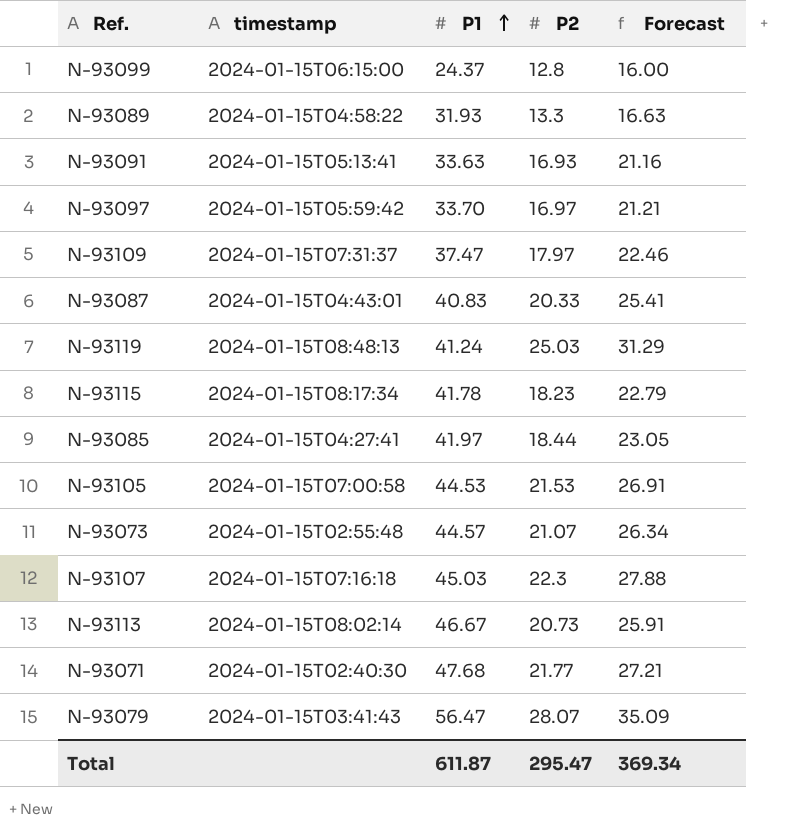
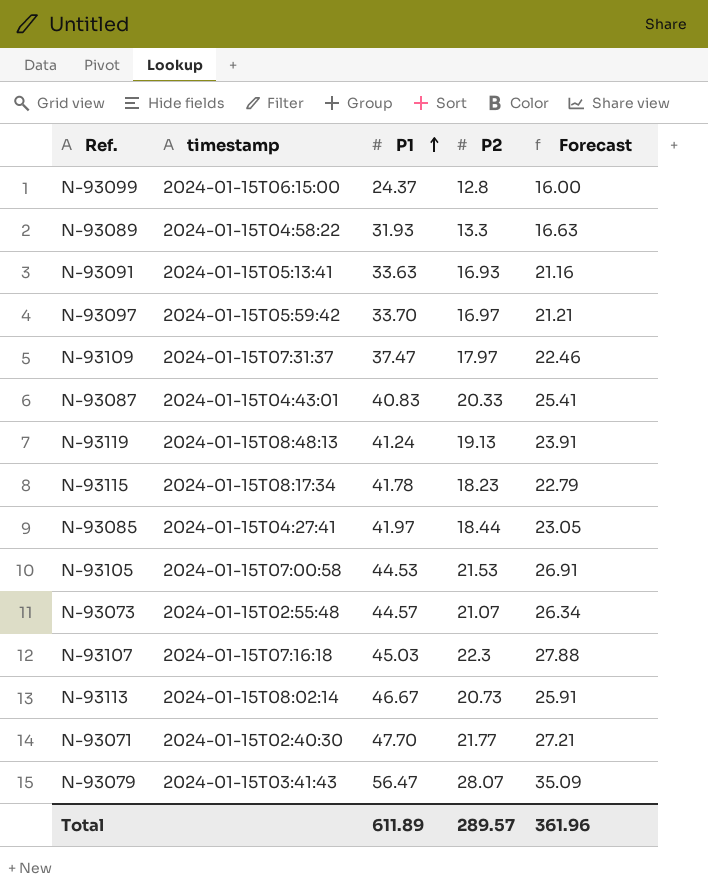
N-93119 | P2: 25.03 -> 19.13
N-93119 | Forecast: 31.29 -> 23.91
N-93071 | P1: 47.68 -> 47.70
Total | P1: 611.87 -> 611.89
Total | P2: 295.47 -> 289.57
Total | Forecast: 369.34 -> 361.96

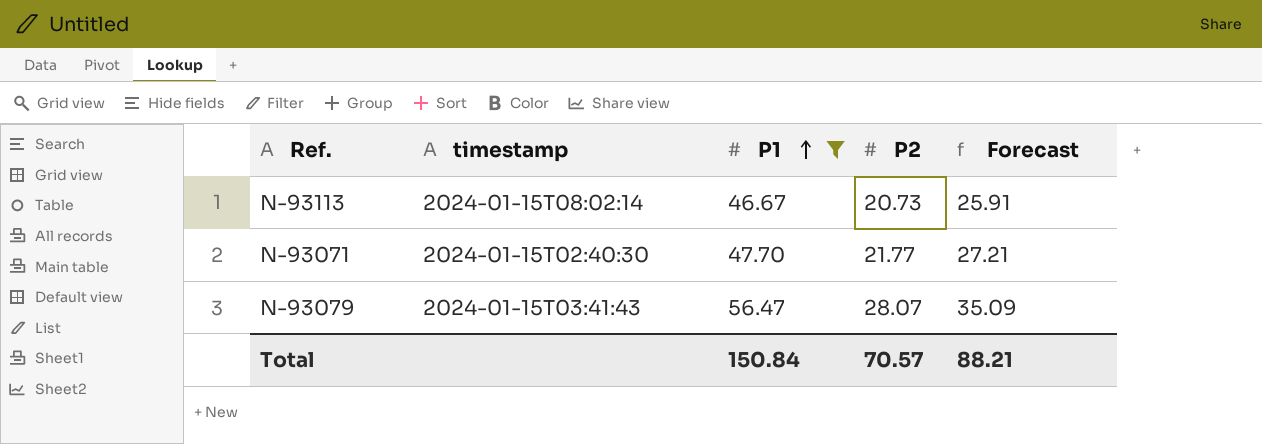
filter: none -> P1 >= 46.67
Total | P1: 611.89 -> 150.84
Total | P2: 289.57 -> 70.57
Total | Forecast: 361.96 -> 88.21

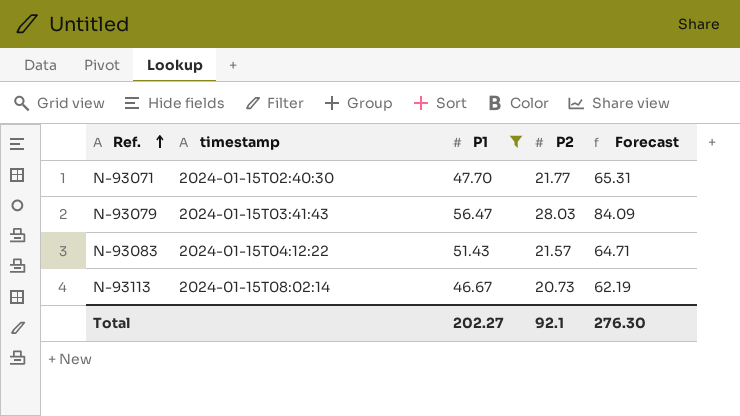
row order: P1 ascending -> Ref. ascending
column Forecast | formula: [P2] * 1.25 -> [P2] * 3
N-93079 | P2: 28.07 -> 28.03
row N-93083: none -> 2024-01-15T04:12:22 | 51.43 | 21.57 | 64.71
Total | P1: 150.84 -> 202.27
Total | P2: 70.57 -> 92.1
Total | Forecast: 88.21 -> 276.30

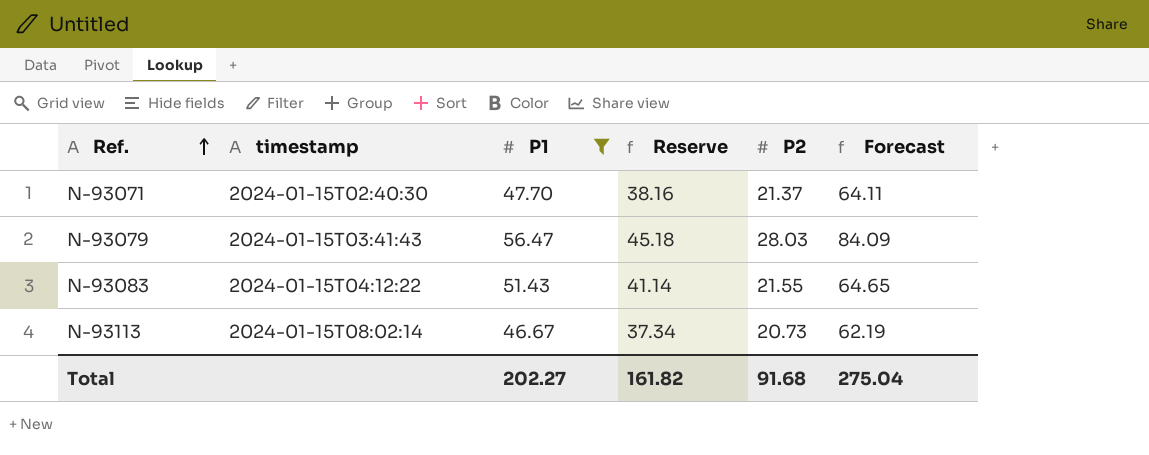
column Reserve | formula: none -> [P1] * 0.8
N-93071 | P2: 21.77 -> 21.37
N-93071 | Forecast: 65.31 -> 64.11
N-93083 | P2: 21.57 -> 21.55
N-93083 | Forecast: 64.71 -> 64.65
Total | P2: 92.1 -> 91.68
Total | Forecast: 276.30 -> 275.04

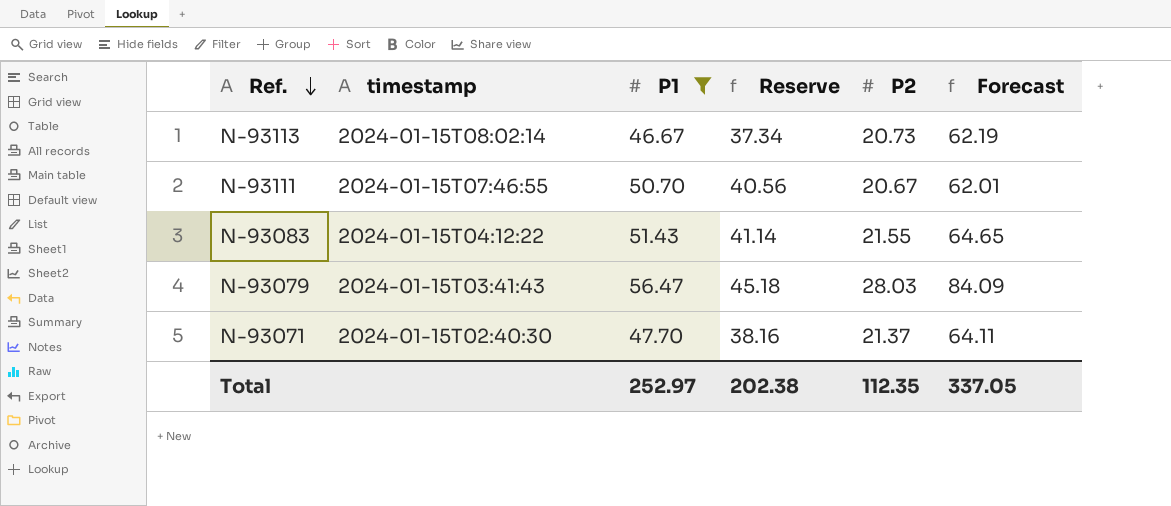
row order: Ref. ascending -> Ref. descending
row N-93111: none -> 2024-01-15T07:46:55 | 50.70 | 40.56 | 20.67 | 62.01
Total | P1: 202.27 -> 252.97
Total | Reserve: 161.82 -> 202.38
Total | P2: 91.68 -> 112.35
Total | Forecast: 275.04 -> 337.05

